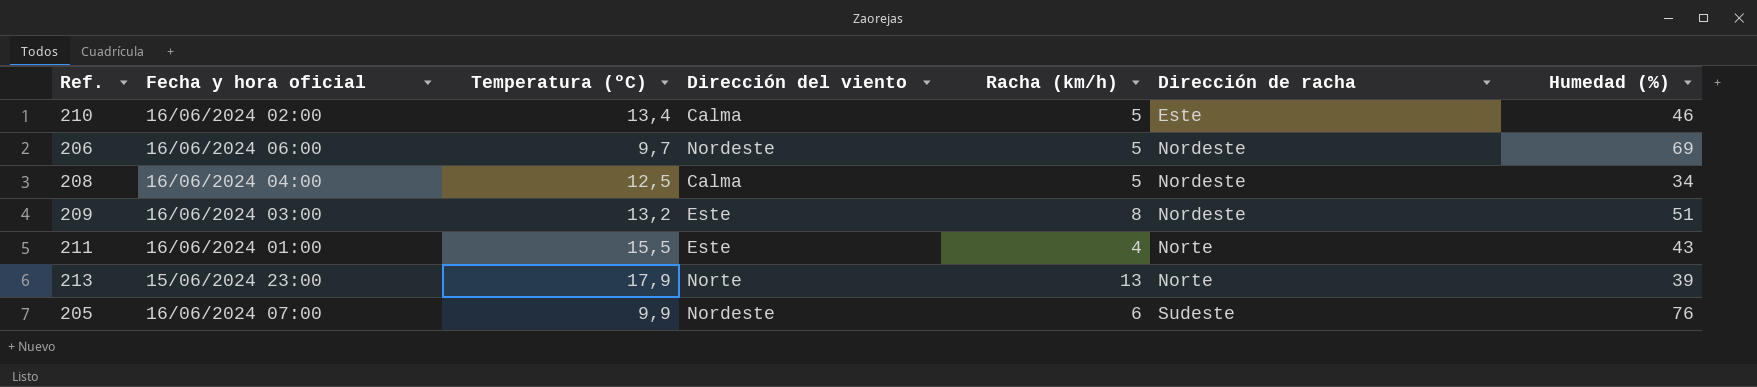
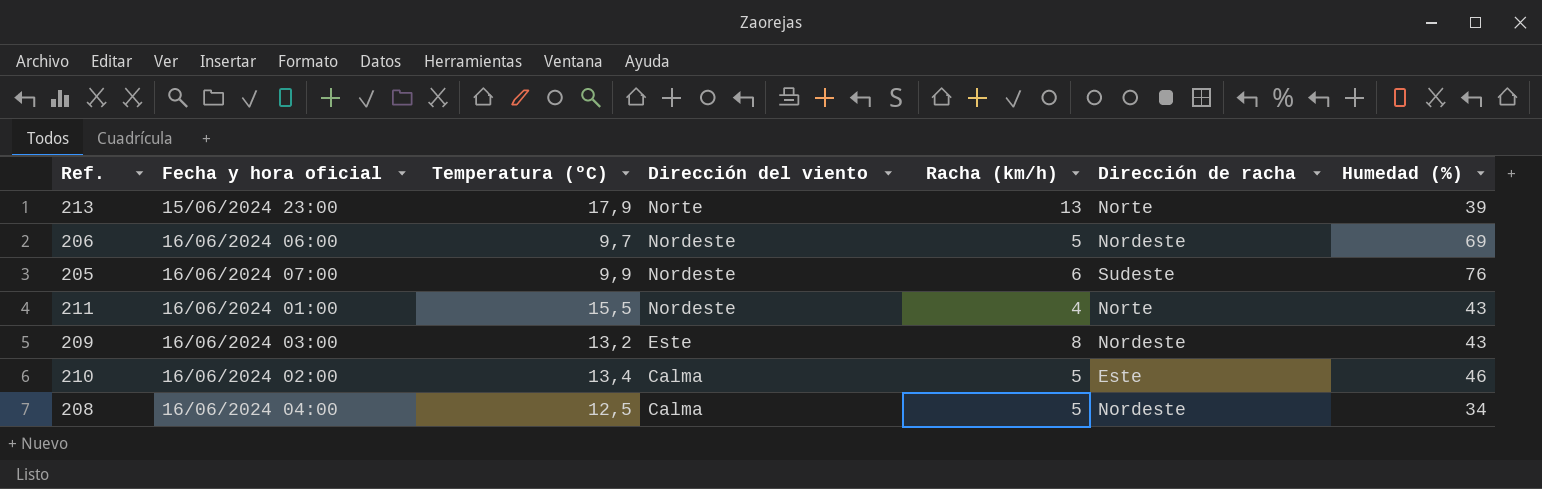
row order: Dirección de racha ascending -> Dirección del viento descending
211 | Dirección del viento: Este -> Nordeste
209 | Humedad (%): 51 -> 43

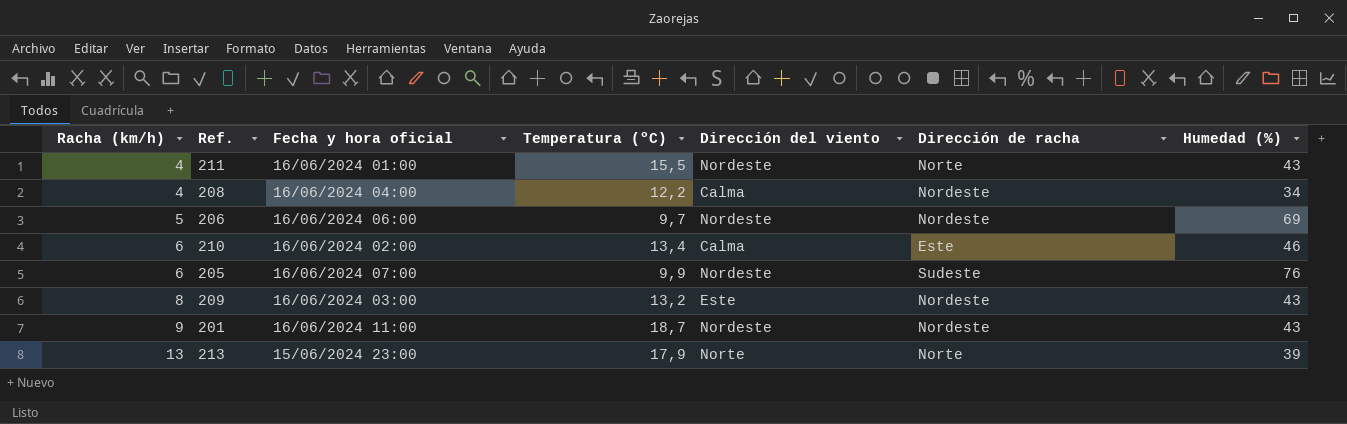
row order: Dirección del viento descending -> Racha (km/h) ascending
column Racha (km/h) | position: 5 -> 1
208 | Racha (km/h): 5 -> 4
208 | Temperatura (ºC): 12,5 -> 12,2
210 | Racha (km/h): 5 -> 6
row 201: none -> 9 | 16/06/2024 11:00 | 18,7 | Nordeste | Nordeste | 43

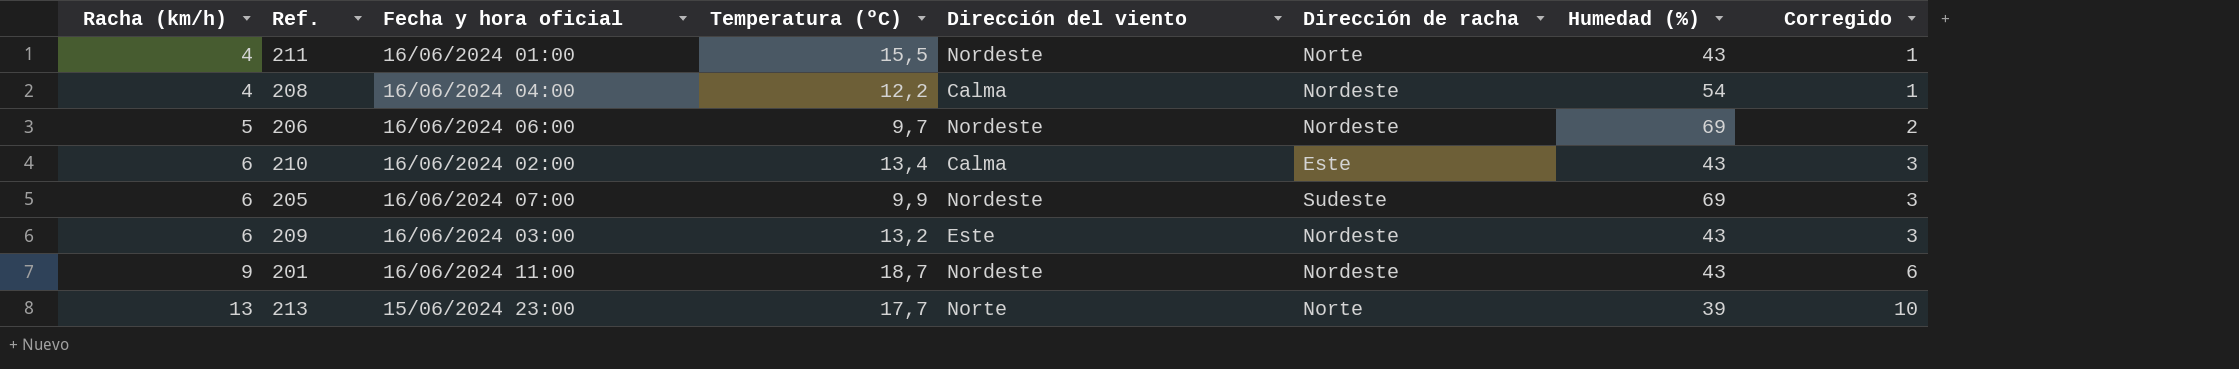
column Corregido | formula: none -> [Racha (km/h)] - 3
208 | Humedad (%): 34 -> 54
210 | Humedad (%): 46 -> 43
205 | Humedad (%): 76 -> 69
209 | Racha (km/h): 8 -> 6
213 | Temperatura (ºC): 17,9 -> 17,7

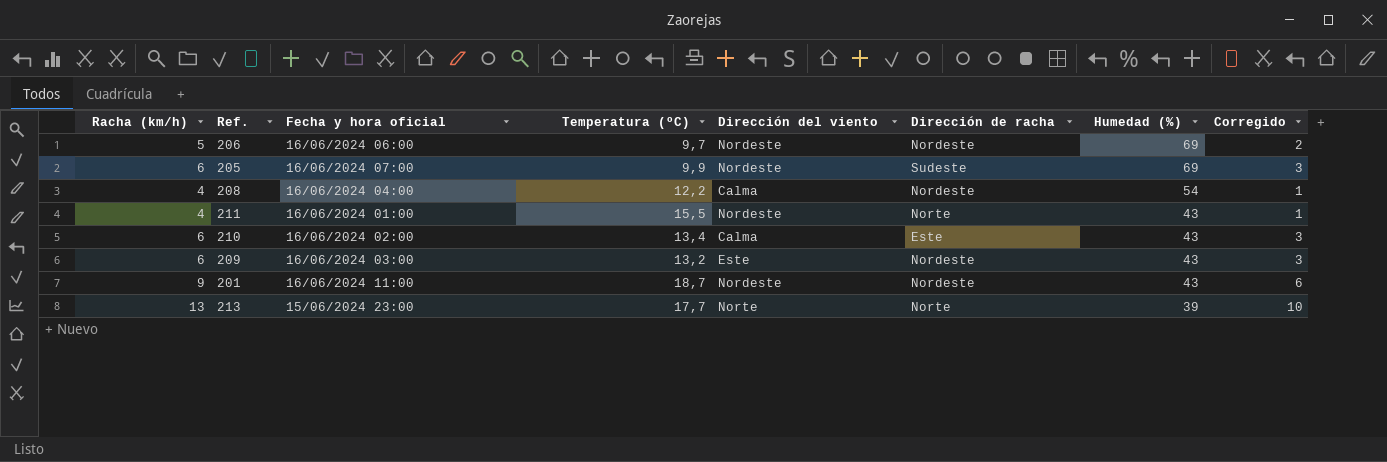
row order: Racha (km/h) ascending -> Humedad (%) descending

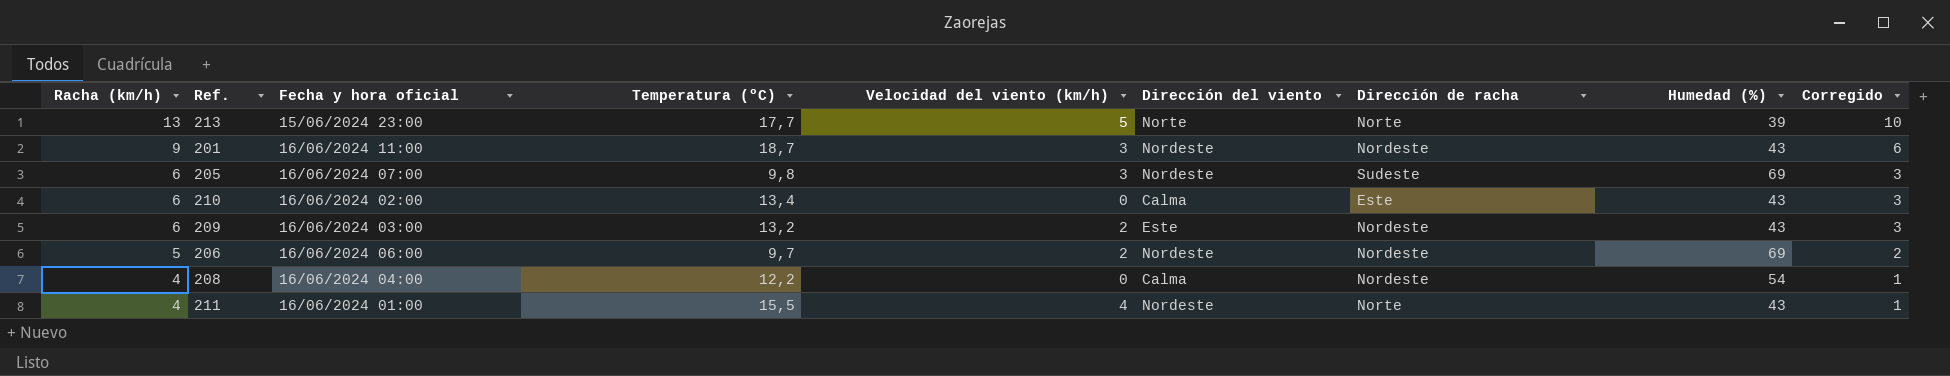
row order: Humedad (%) descending -> Racha (km/h) descending
column Velocidad del viento (km/h) | position: none -> 5
205 | Temperatura (ºC): 9,9 -> 9,8

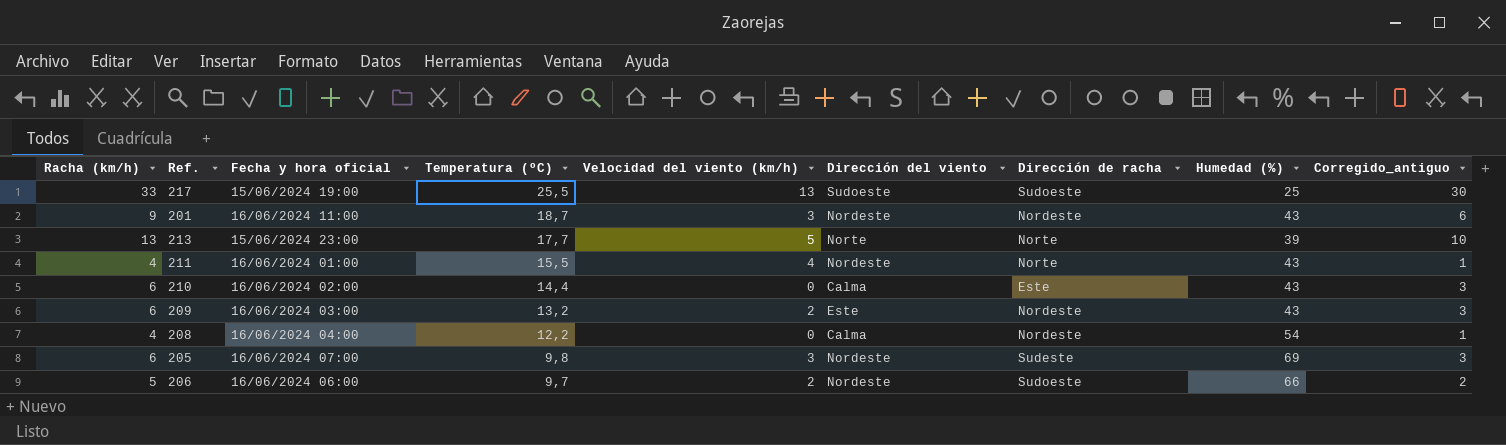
row order: Racha (km/h) descending -> Temperatura (ºC) descending
column name: Corregido -> Corregido_antiguo
row 217: none -> 33 | 15/06/2024 19:00 | 25,5 | 13 | Sudoeste | Sudoeste | 25 | 30
210 | Temperatura (ºC): 13,4 -> 14,4
206 | Dirección de racha: Nordeste -> Sudoeste
206 | Humedad (%): 69 -> 66

